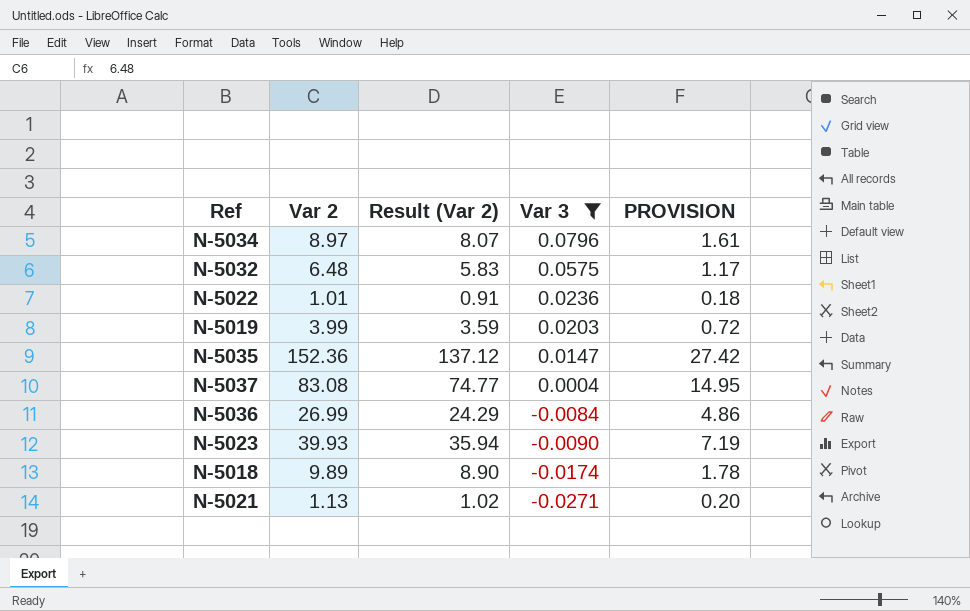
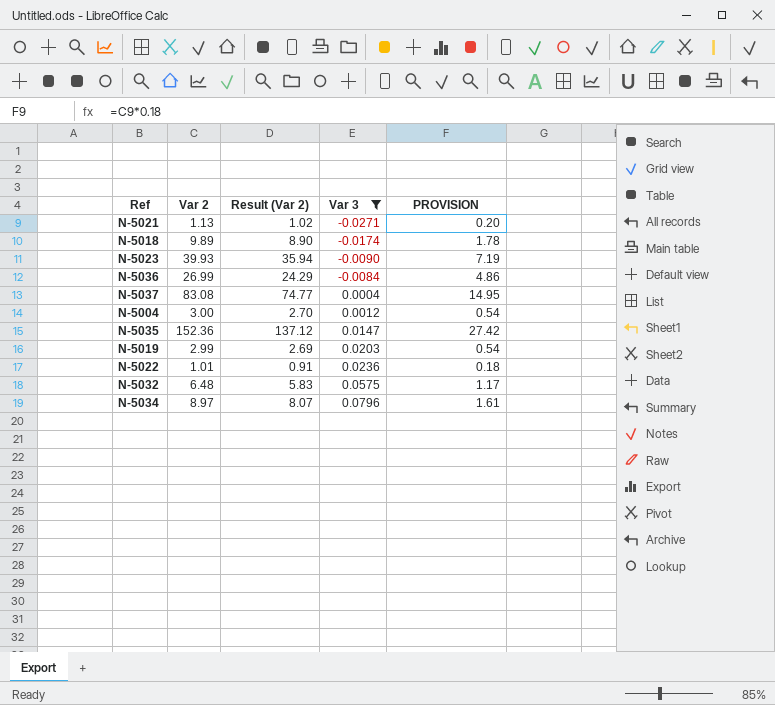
row order: Var 3 descending -> Var 3 ascending
row N-5004: none -> 3.00 | 2.70 | 0.0012 | 0.54
N-5019 | Var 2: 3.99 -> 2.99
N-5019 | Result (Var 2): 3.59 -> 2.69
N-5019 | PROVISION: 0.72 -> 0.54

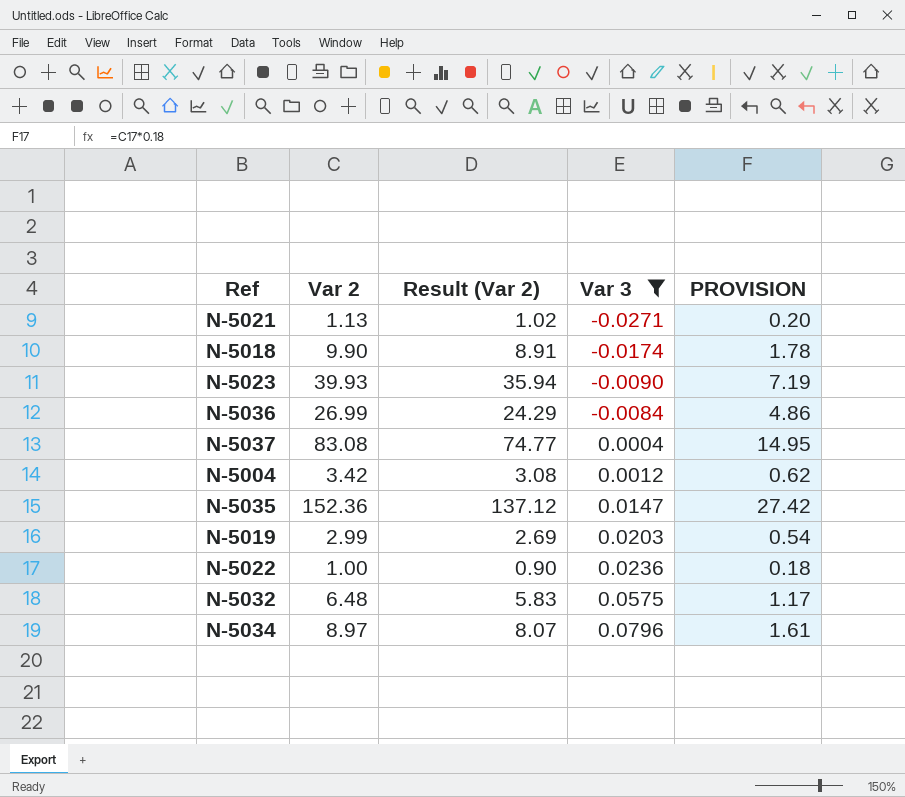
N-5018 | Var 2: 9.89 -> 9.90
N-5018 | Result (Var 2): 8.90 -> 8.91
N-5004 | Var 2: 3.00 -> 3.42
N-5004 | Result (Var 2): 2.70 -> 3.08
N-5004 | PROVISION: 0.54 -> 0.62
N-5022 | Var 2: 1.01 -> 1.00
N-5022 | Result (Var 2): 0.91 -> 0.90

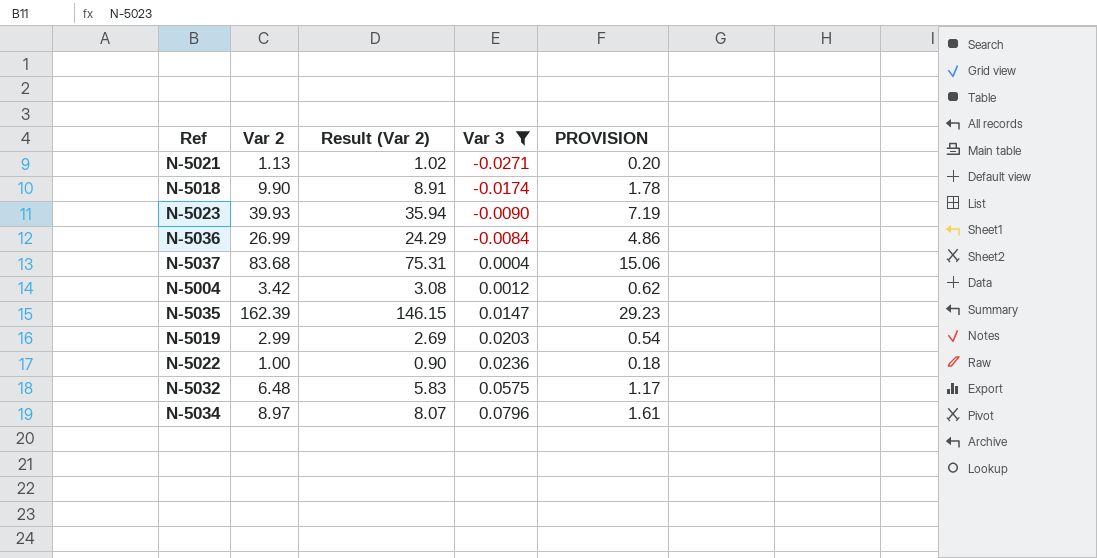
N-5037 | Var 2: 83.08 -> 83.68
N-5037 | Result (Var 2): 74.77 -> 75.31
N-5037 | PROVISION: 14.95 -> 15.06
N-5035 | Var 2: 152.36 -> 162.39
N-5035 | Result (Var 2): 137.12 -> 146.15
N-5035 | PROVISION: 27.42 -> 29.23

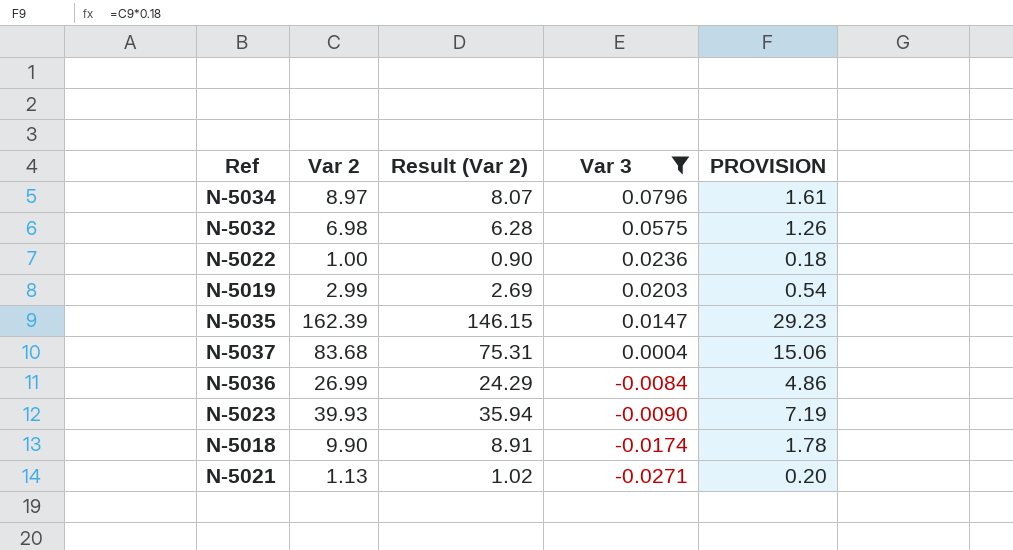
row order: Var 3 ascending -> Var 3 descending
row N-5004: 3.42 | 3.08 | 0.0012 | 0.62 -> none
N-5032 | Var 2: 6.48 -> 6.98
N-5032 | Result (Var 2): 5.83 -> 6.28
N-5032 | PROVISION: 1.17 -> 1.26

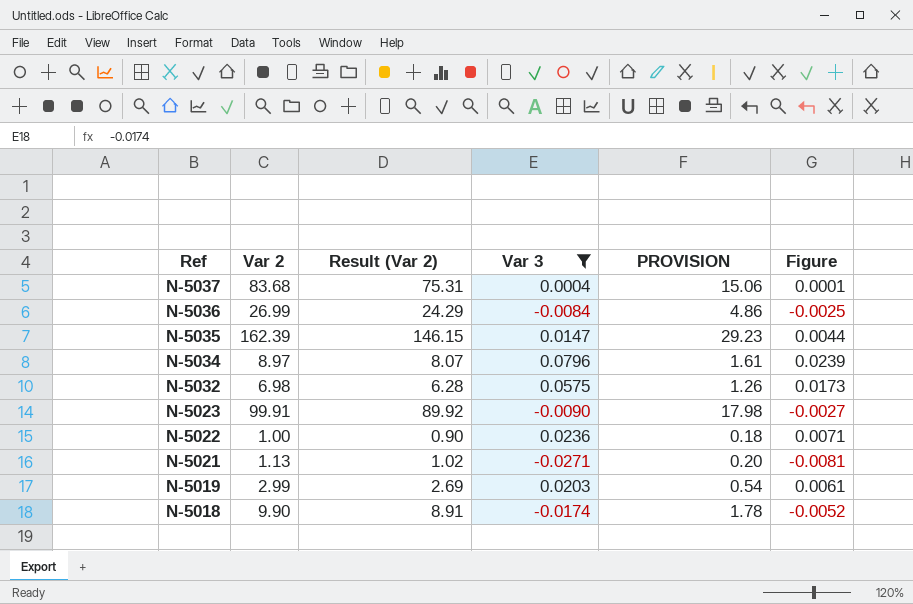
row order: Var 3 descending -> Ref descending
column Figure | formula: none -> [Var 3] * 0.3
N-5023 | Var 2: 39.93 -> 99.91
N-5023 | Result (Var 2): 35.94 -> 89.92
N-5023 | PROVISION: 7.19 -> 17.98

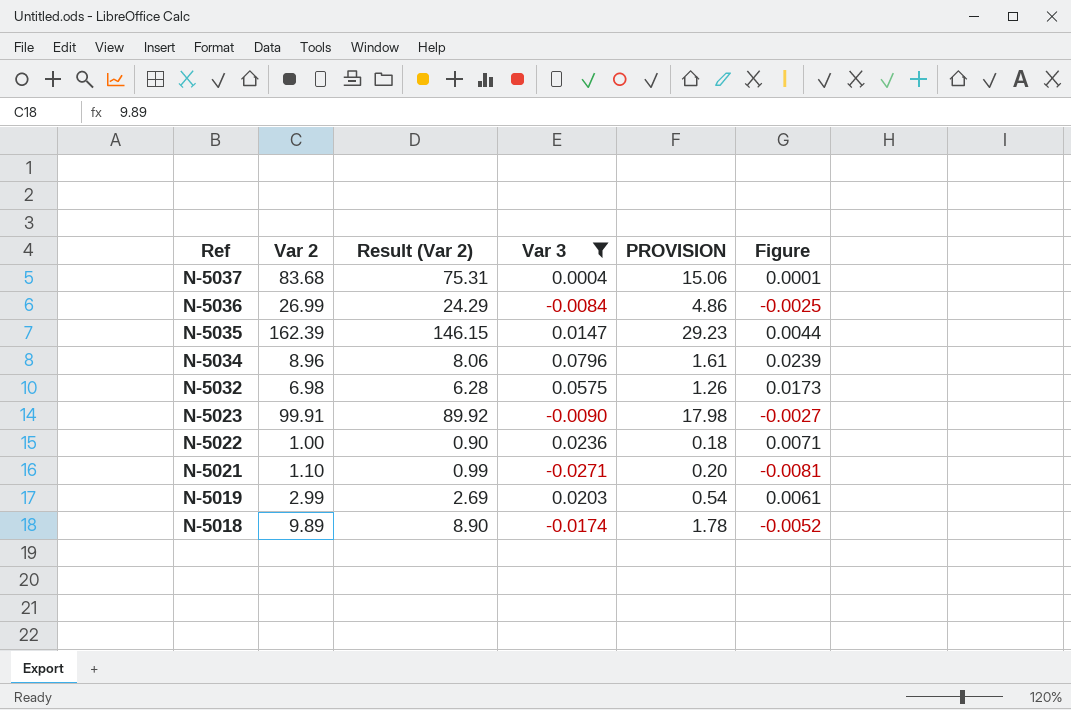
N-5034 | Var 2: 8.97 -> 8.96
N-5034 | Result (Var 2): 8.07 -> 8.06
N-5021 | Var 2: 1.13 -> 1.10
N-5021 | Result (Var 2): 1.02 -> 0.99
N-5018 | Var 2: 9.90 -> 9.89
N-5018 | Result (Var 2): 8.91 -> 8.90

